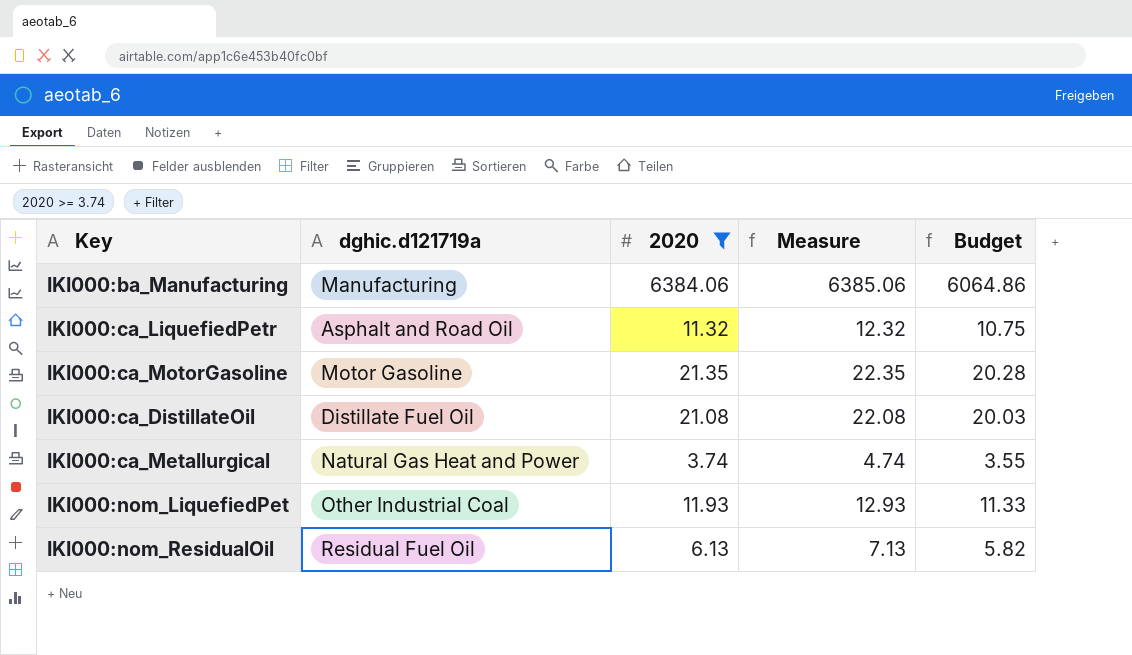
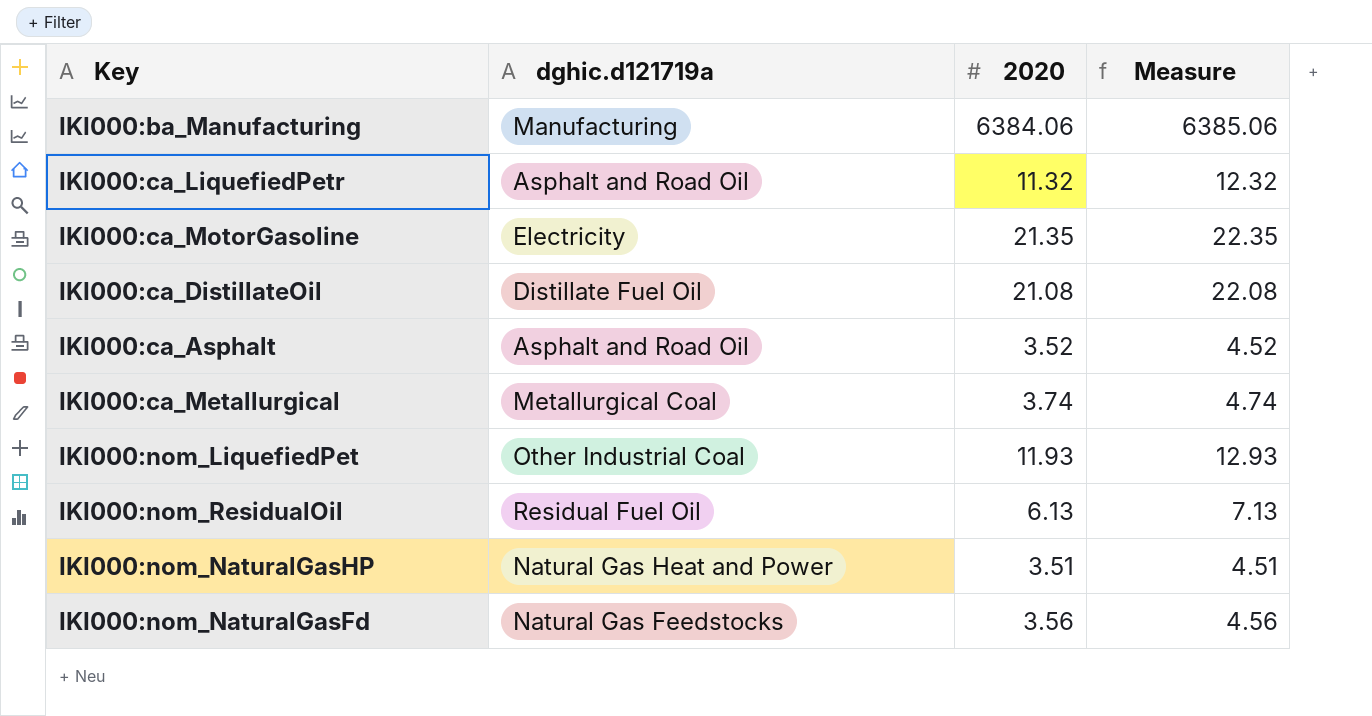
filter: 2020 >= 3.74 -> none
column Budget | formula: [2020] * 0.95 -> none
IKI000:ca_MotorGasoline | dghic.d121719a: Motor Gasoline -> Electricity
IKI000:ca_Metallurgical | dghic.d121719a: Natural Gas Heat and Power -> Metallurgical Coal

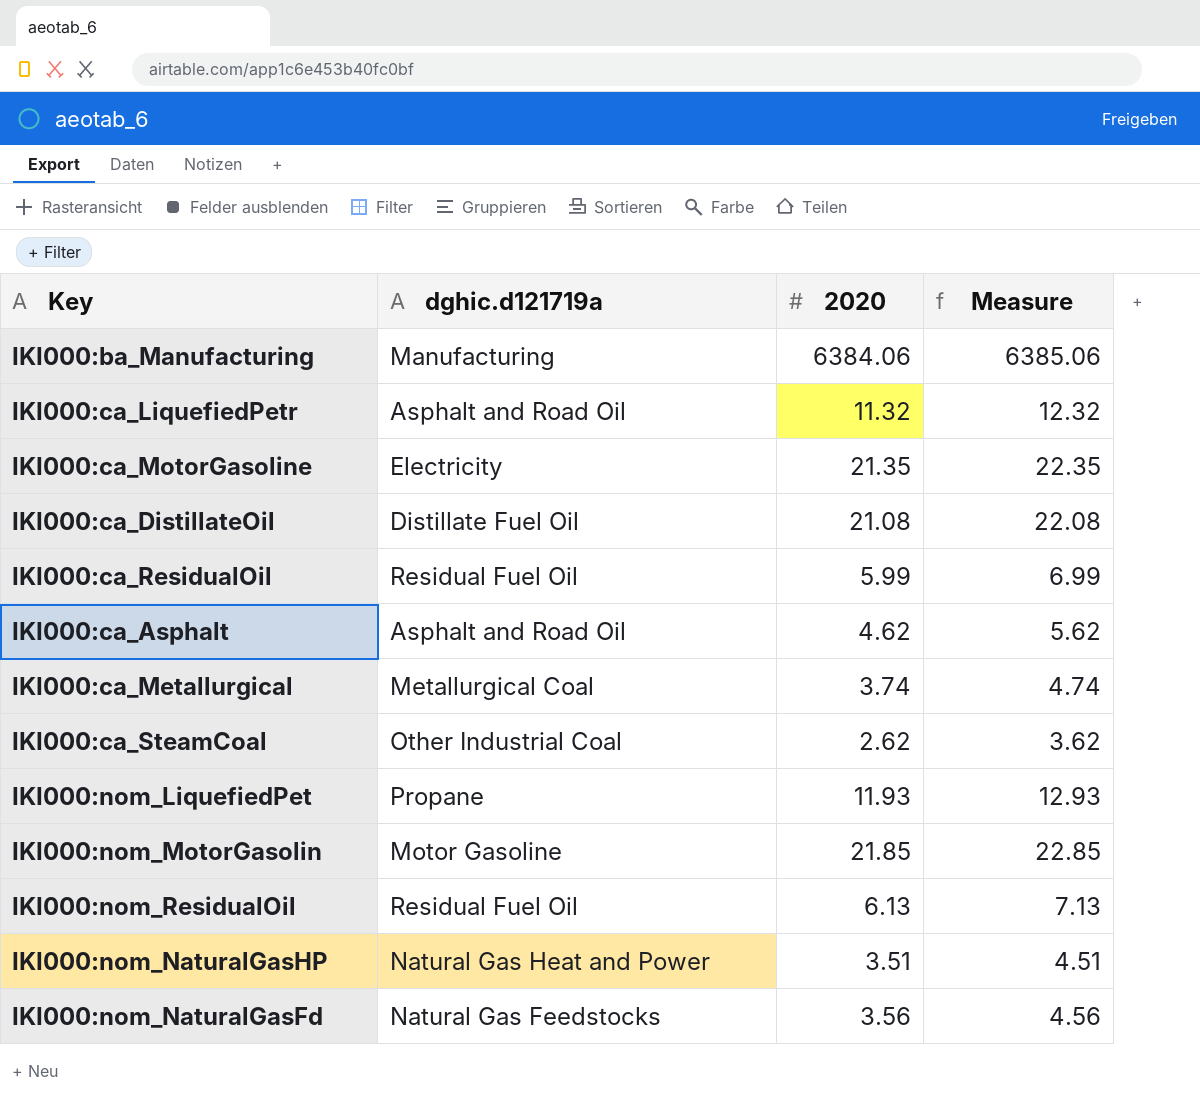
row IKI000:ca_ResidualOil: none -> Residual Fuel Oil | 5.99 | 6.99
IKI000:ca_Asphalt | 2020: 3.52 -> 4.62
IKI000:ca_Asphalt | Measure: 4.52 -> 5.62
row IKI000:ca_SteamCoal: none -> Other Industrial Coal | 2.62 | 3.62
IKI000:nom_LiquefiedPet | dghic.d121719a: Other Industrial Coal -> Propane
row IKI000:nom_MotorGasolin: none -> Motor Gasoline | 21.85 | 22.85

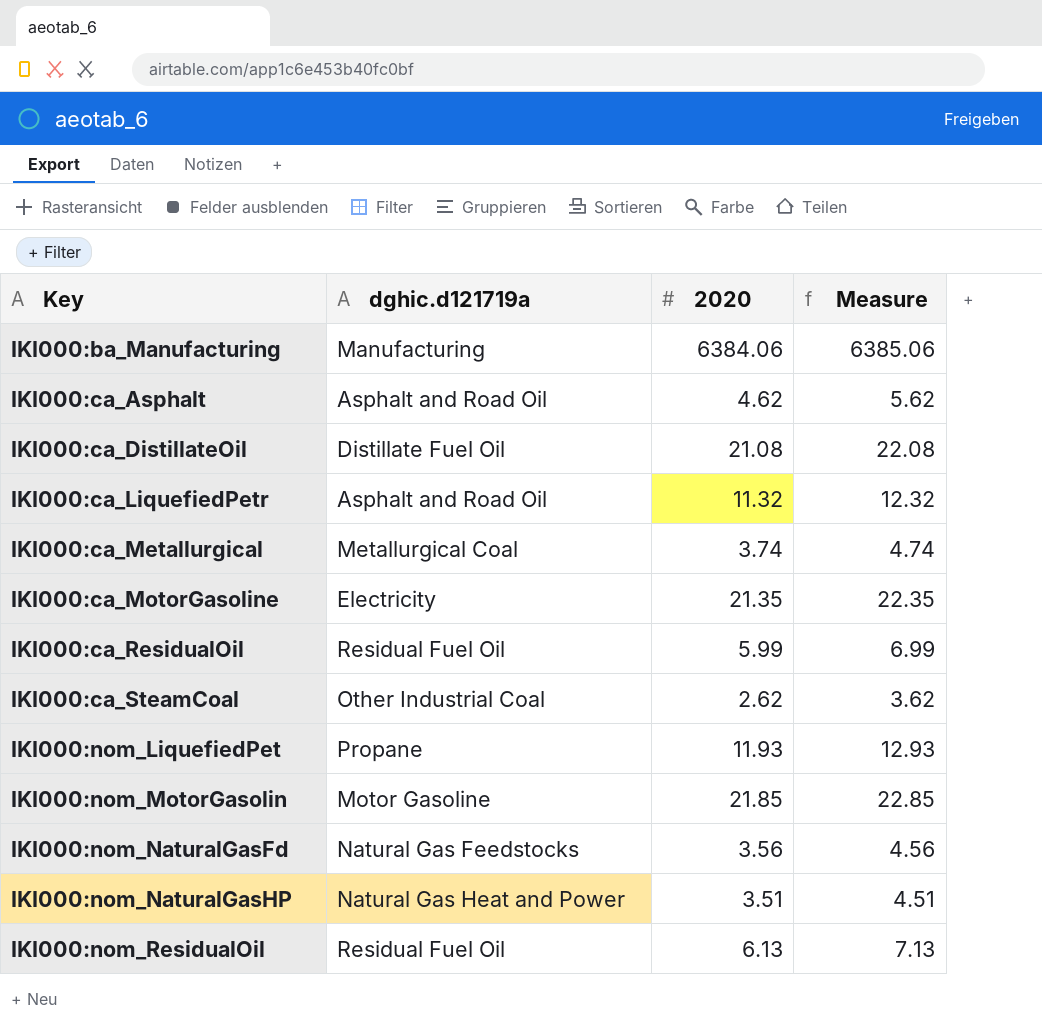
row order: none -> Key ascending

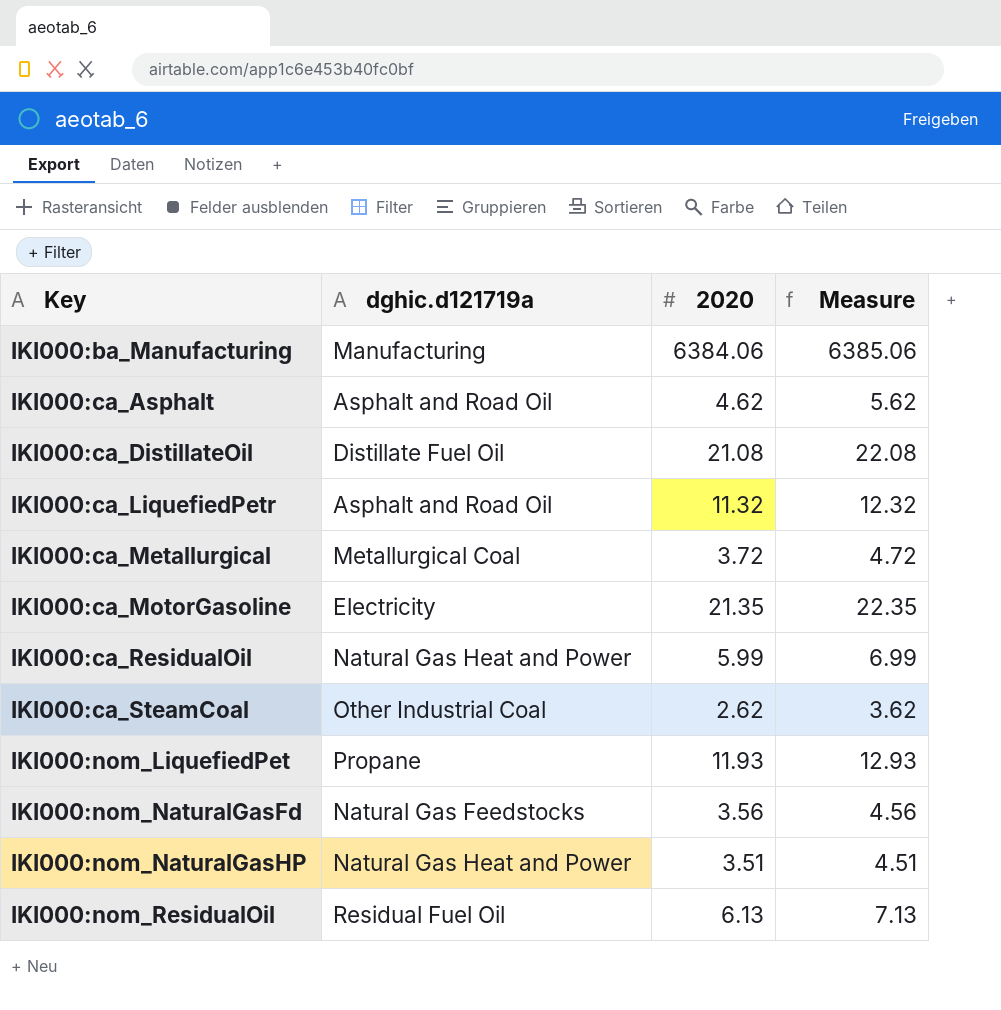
row IKI000:nom_MotorGasolin: Motor Gasoline | 21.85 | 22.85 -> none
IKI000:ca_Metallurgical | 2020: 3.74 -> 3.72
IKI000:ca_Metallurgical | Measure: 4.74 -> 4.72
IKI000:ca_ResidualOil | dghic.d121719a: Residual Fuel Oil -> Natural Gas Heat and Power

